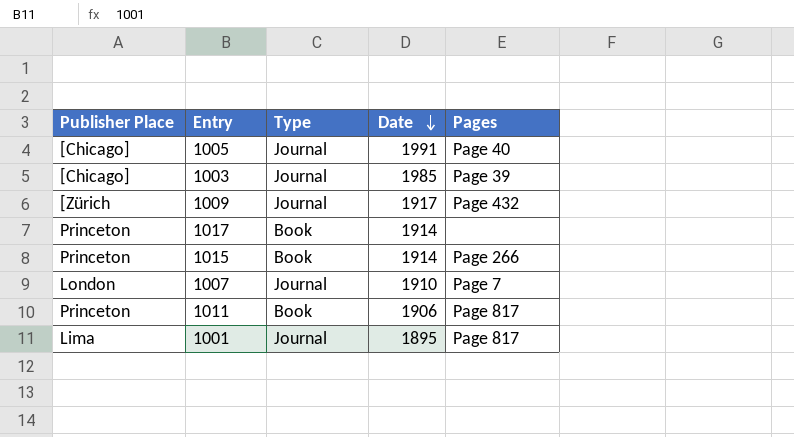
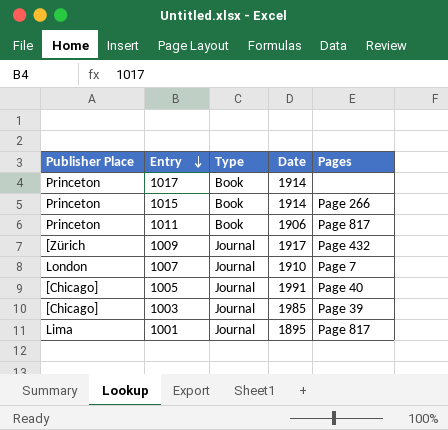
row order: Date descending -> Entry descending

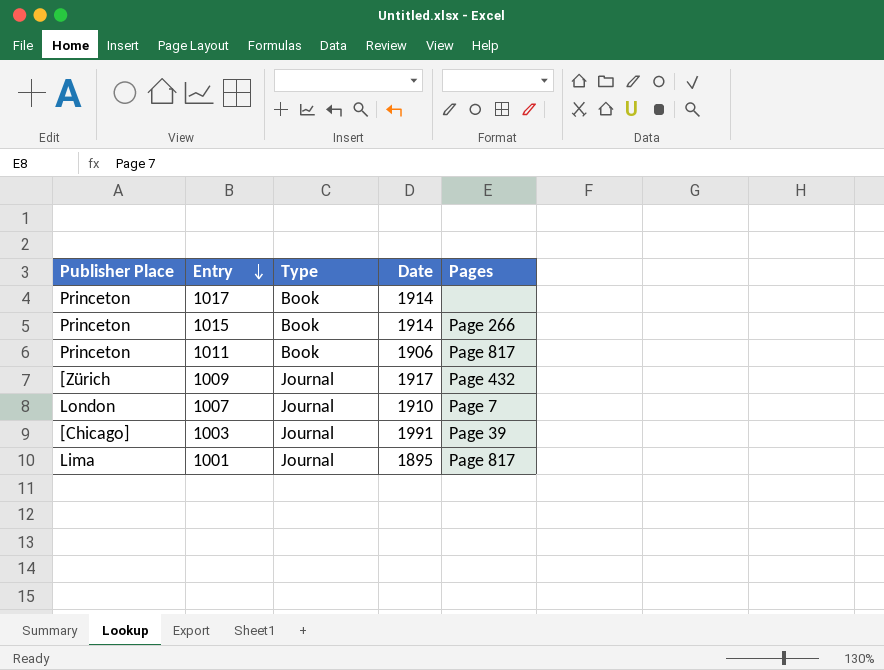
row 1005: [Chicago] | Journal | 1991 | Page 40 -> none
1003 | Date: 1985 -> 1991

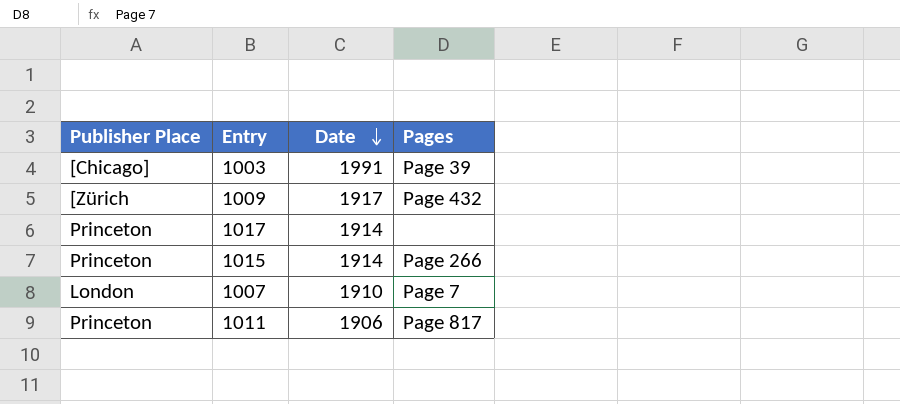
row order: Entry descending -> Date descending
column Type | position: 3 -> none
row 1001: Lima | Journal | 1895 | Page 817 -> none

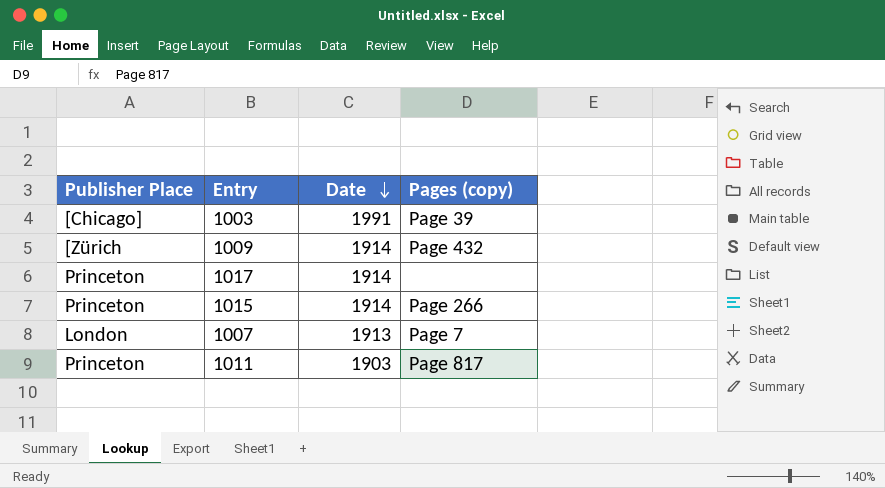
column name: Pages -> Pages (copy)
1009 | Date: 1917 -> 1914
1007 | Date: 1910 -> 1913
1011 | Date: 1906 -> 1903

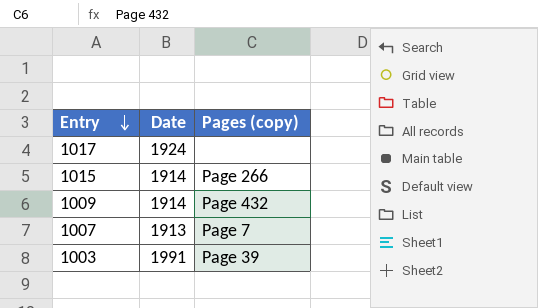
row order: Date descending -> Entry descending
column Publisher Place | position: 1 -> none
row 1011: Princeton | 1903 | Page 817 -> none
1017 | Date: 1914 -> 1924

